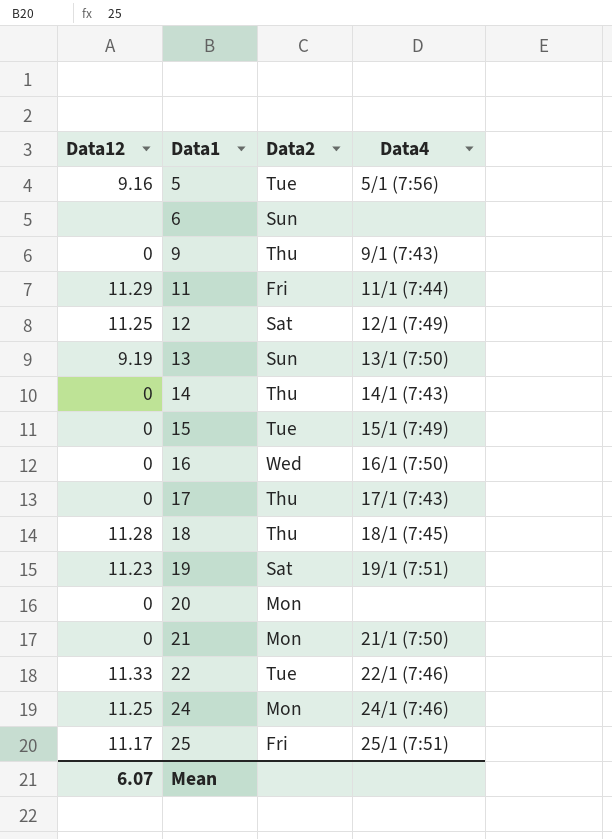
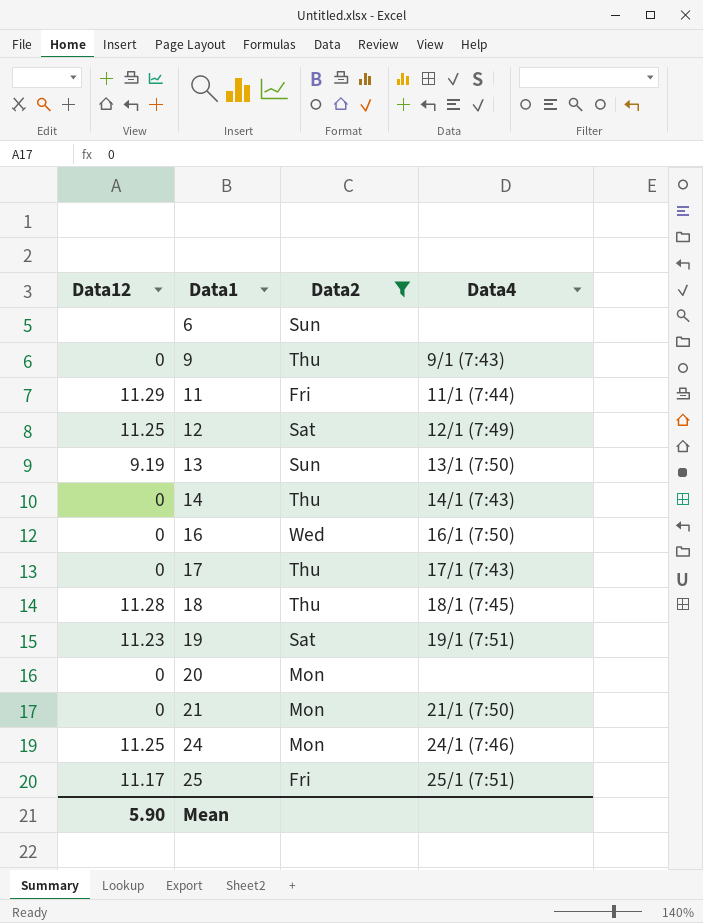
filter: none -> Data2 != Tue
Mean | Data12: 6.07 -> 5.90

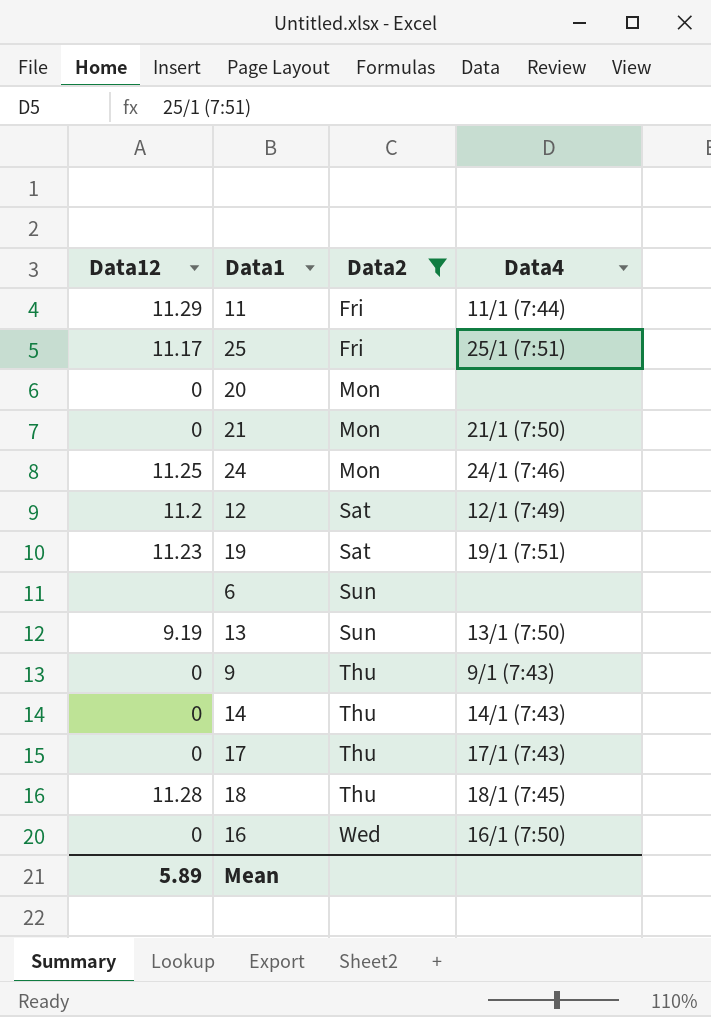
row order: Data1 ascending -> Data2 ascending
12 | Data12: 11.25 -> 11.2
Mean | Data12: 5.90 -> 5.89

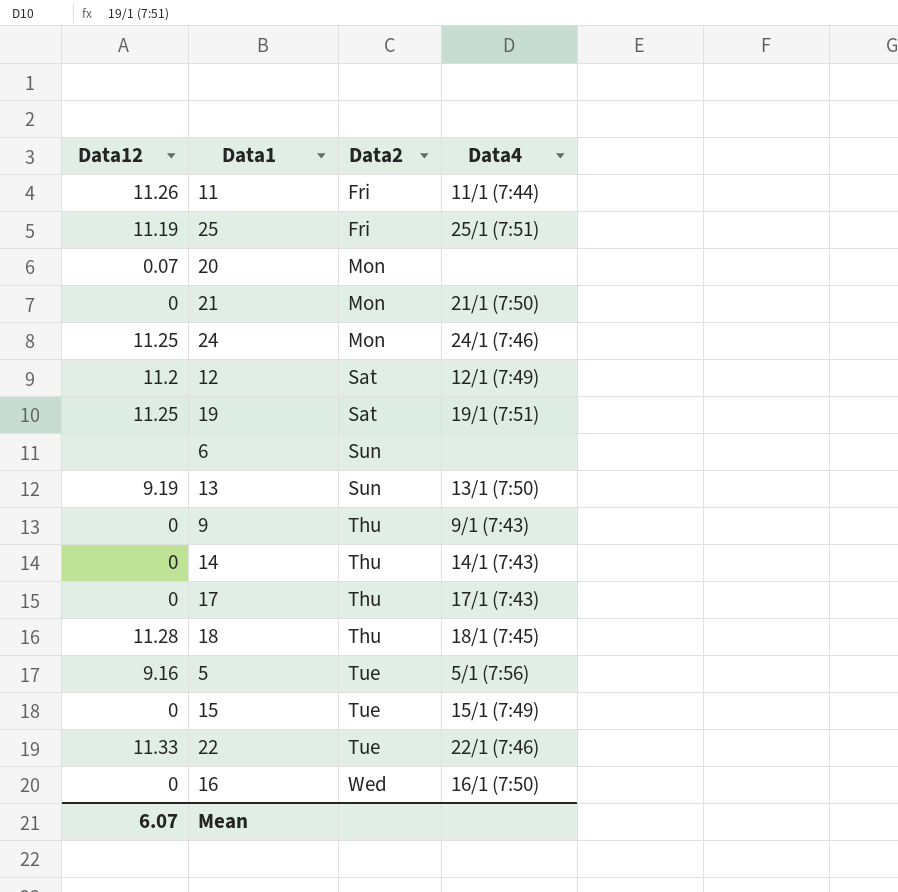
filter: Data2 != Tue -> none
11 | Data12: 11.29 -> 11.26
25 | Data12: 11.17 -> 11.19
20 | Data12: 0 -> 0.07
19 | Data12: 11.23 -> 11.25
Mean | Data12: 5.89 -> 6.07

